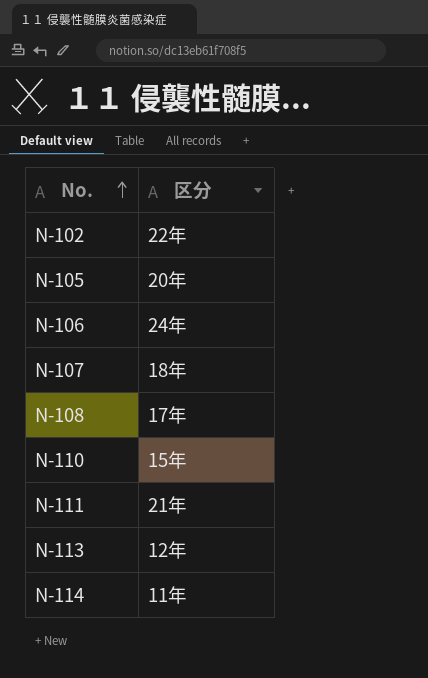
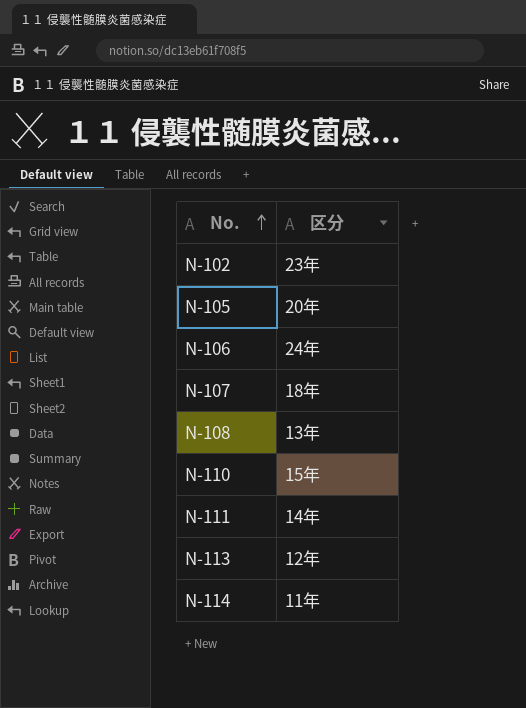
N-102 | 区分: 22年 -> 23年
N-108 | 区分: 17年 -> 13年
N-111 | 区分: 21年 -> 14年

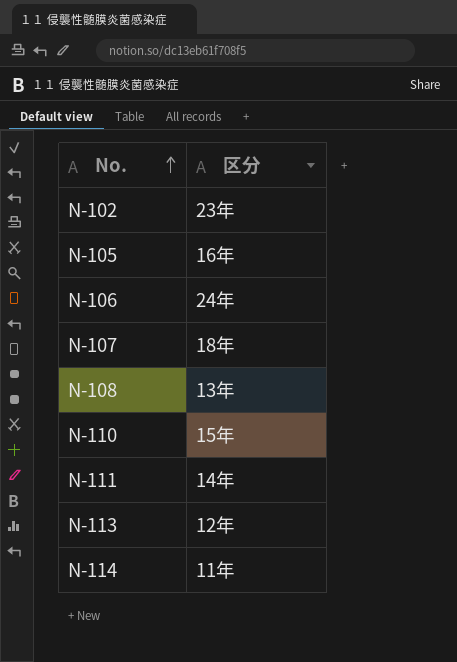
N-105 | 区分: 20年 -> 16年

